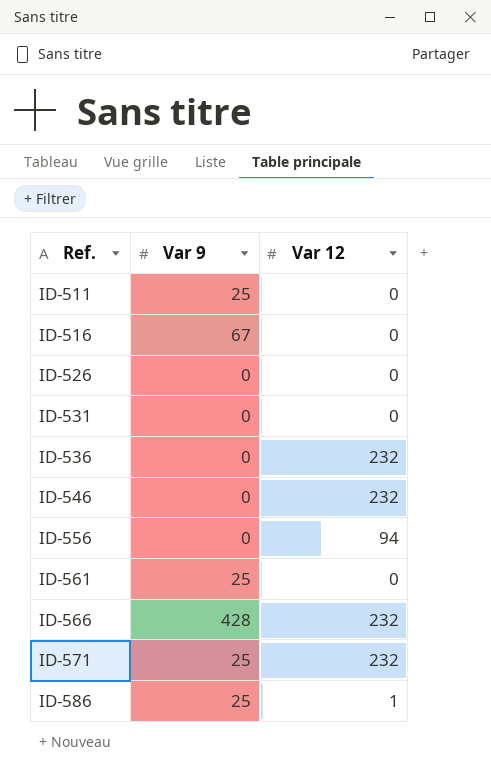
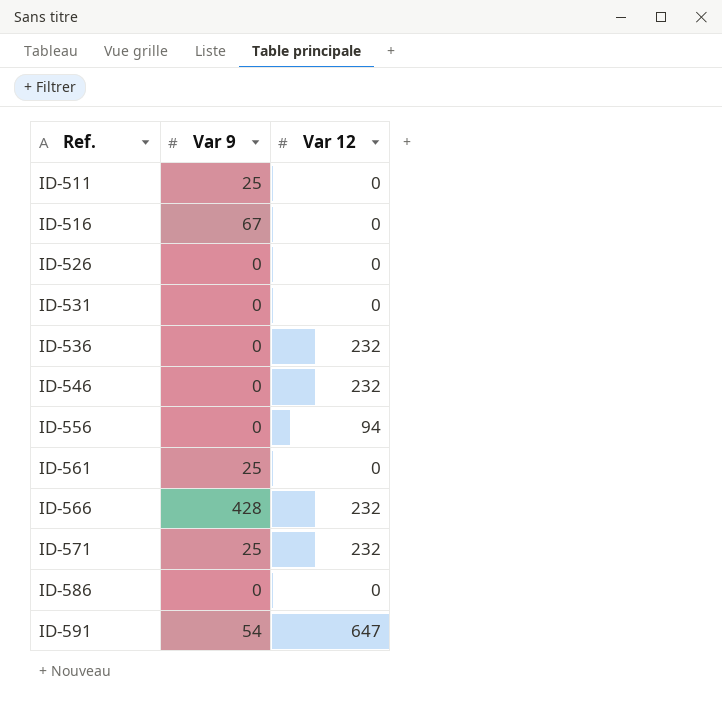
ID-586 | Var 9: 25 -> 0
ID-586 | Var 12: 1 -> 0
row ID-591: none -> 54 | 647

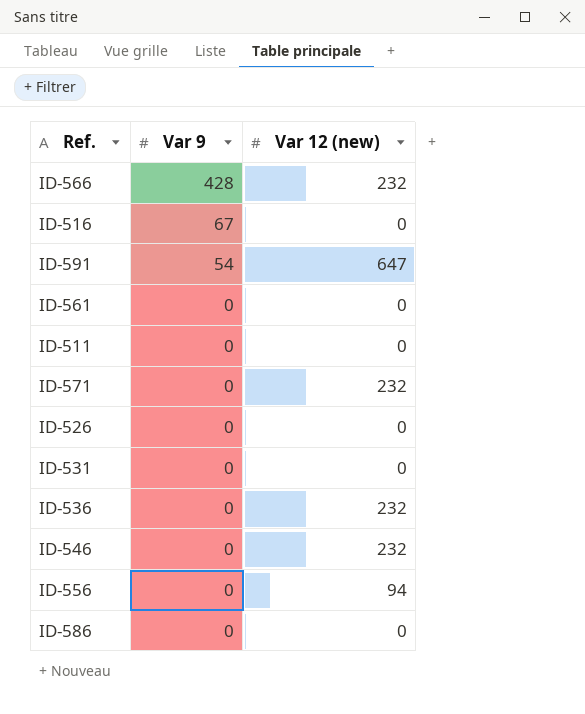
row order: Ref. ascending -> Var 9 descending
column name: Var 12 -> Var 12 (new)
ID-561 | Var 9: 25 -> 0
ID-511 | Var 9: 25 -> 0
ID-571 | Var 9: 25 -> 0

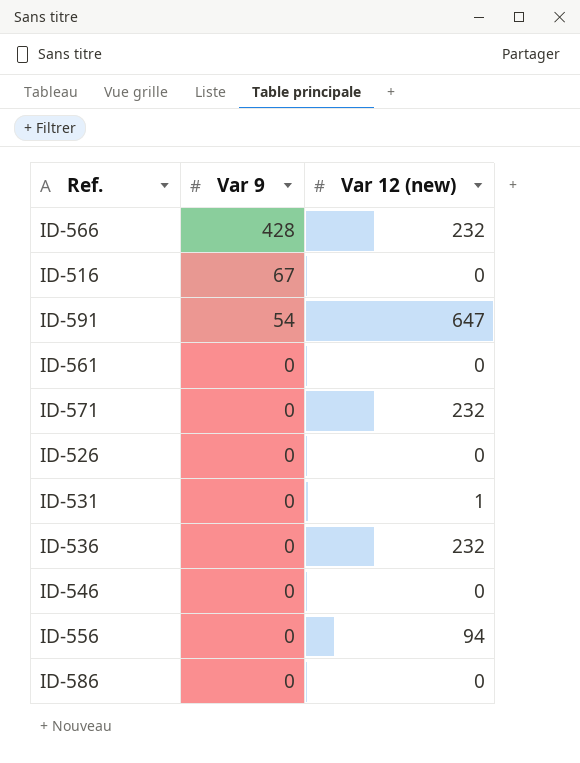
row ID-511: 0 | 0 -> none
ID-531 | Var 12 (new): 0 -> 1
ID-546 | Var 12 (new): 232 -> 0

